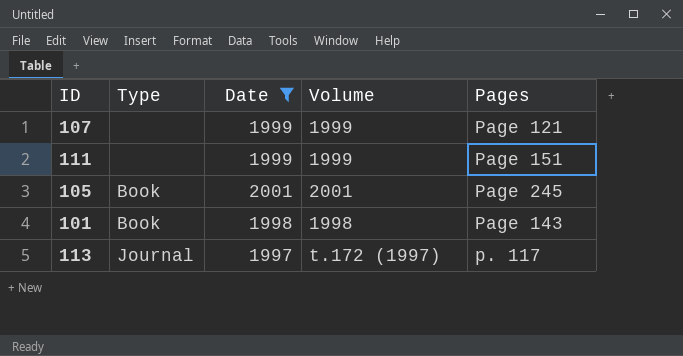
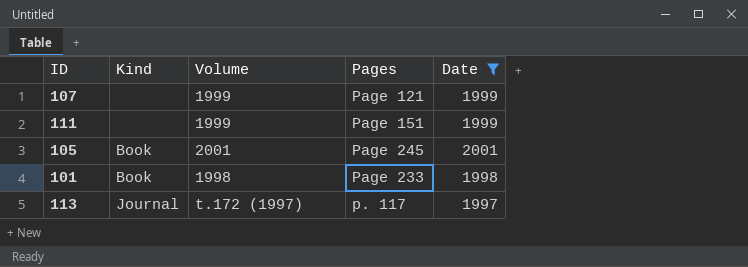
column name: Type -> Kind
column Date | position: 3 -> 5
101 | Pages: Page 143 -> Page 233

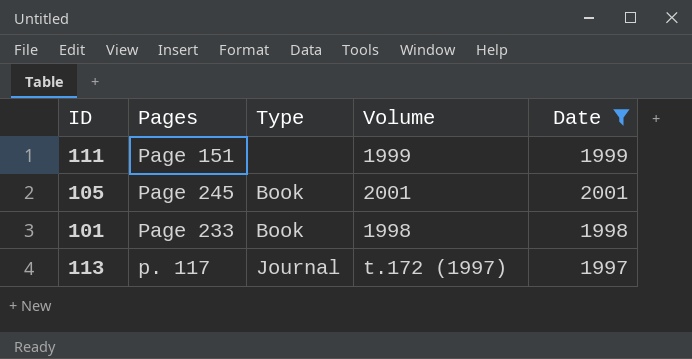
column Pages | position: 4 -> 2
column name: Kind -> Type
row 107: none | 1999 | Page 121 | 1999 -> none

